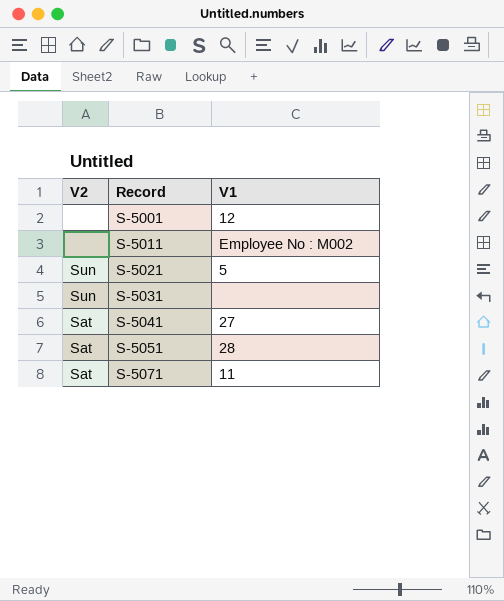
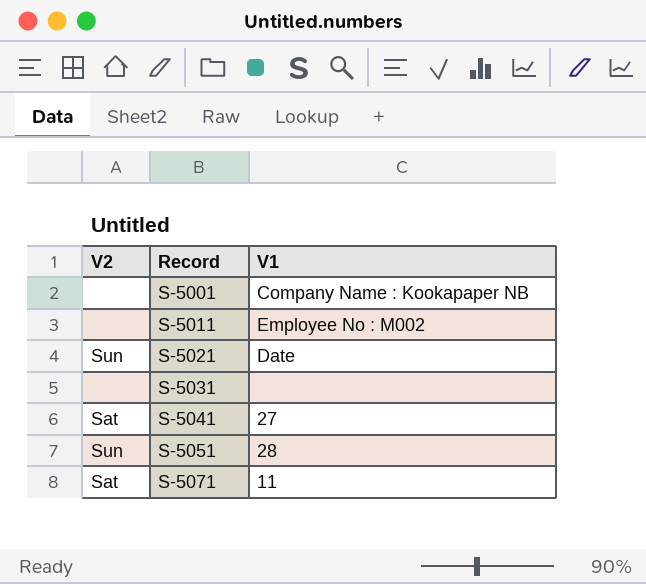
S-5001 | V1: 12 -> Company Name : Kookapaper NB
S-5021 | V1: 5 -> Date
S-5031 | V2: Sun -> none
S-5051 | V2: Sat -> Sun

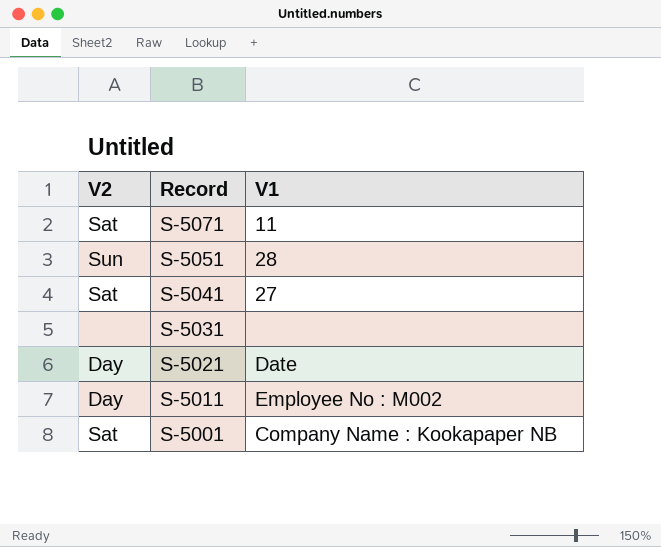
row order: Record ascending -> Record descending
S-5021 | V2: Sun -> Day
S-5011 | V2: none -> Day
S-5001 | V2: none -> Sat

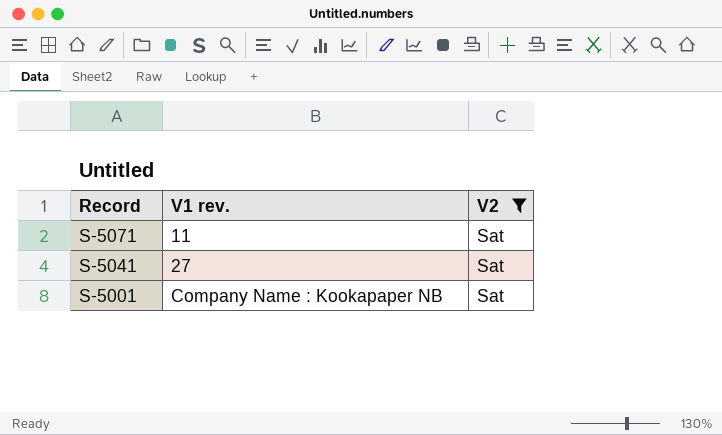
filter: none -> V2 = Sat
column name: V1 -> V1 rev.
column V2 | position: 1 -> 3

